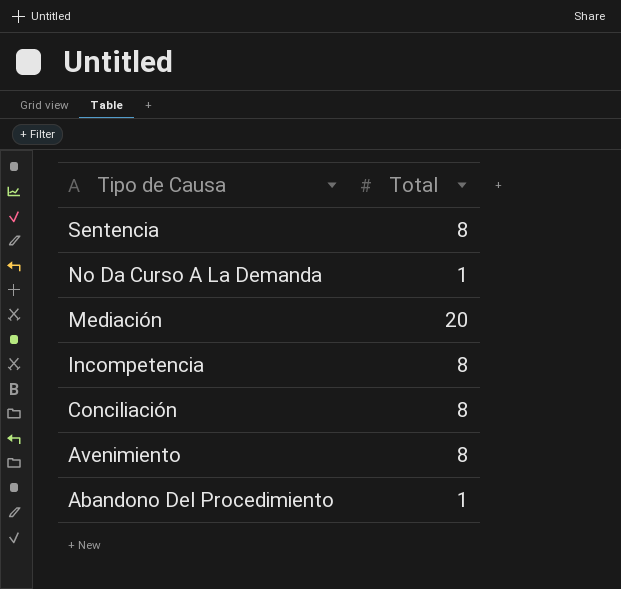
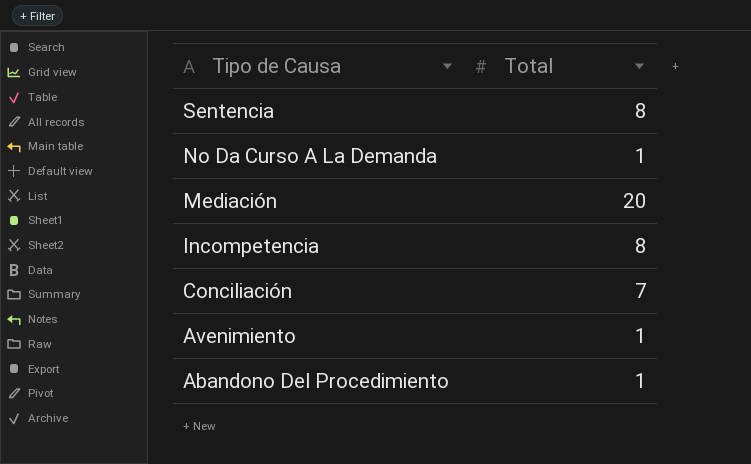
Conciliación | Total: 8 -> 7
Avenimiento | Total: 8 -> 1

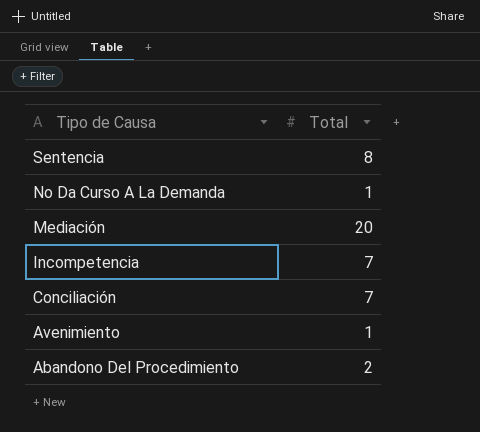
Incompetencia | Total: 8 -> 7
Abandono Del Procedimiento | Total: 1 -> 2

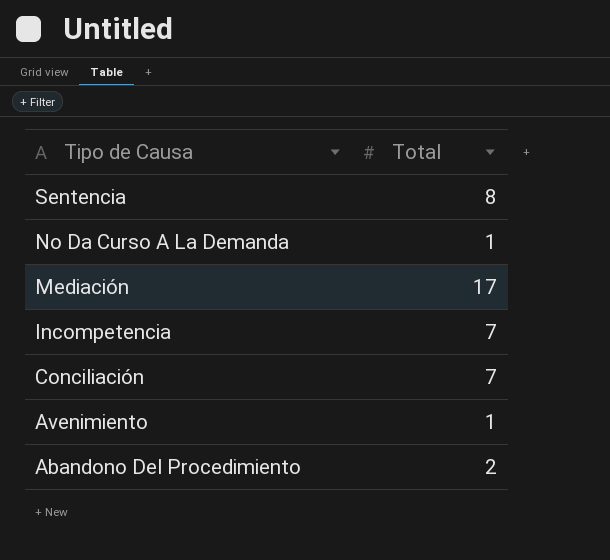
Mediación | Total: 20 -> 17

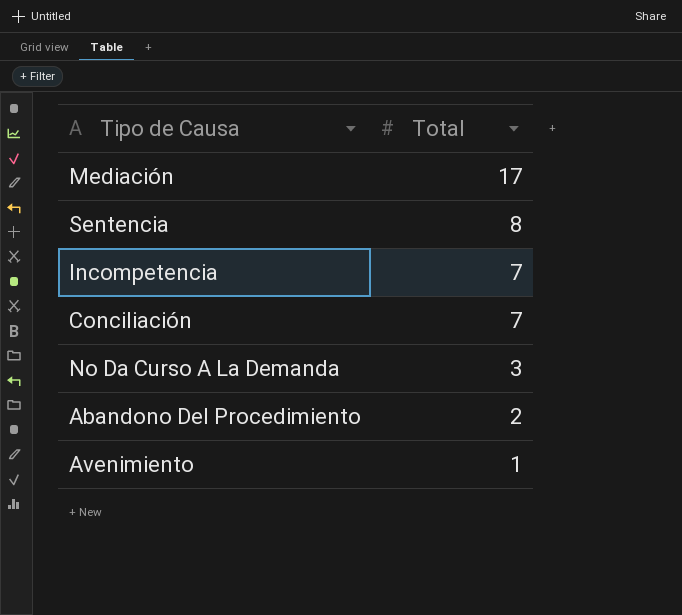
row order: Tipo de Causa descending -> Total descending
No Da Curso A La Demanda | Total: 1 -> 3

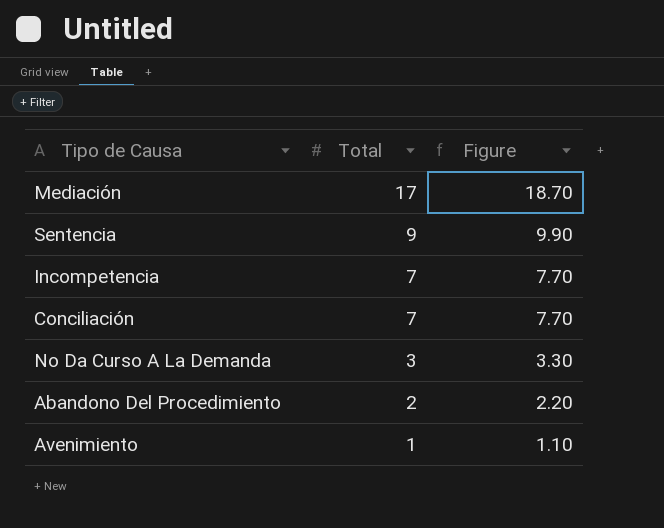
column Figure | formula: none -> [Total] * 1.1
Sentencia | Total: 8 -> 9

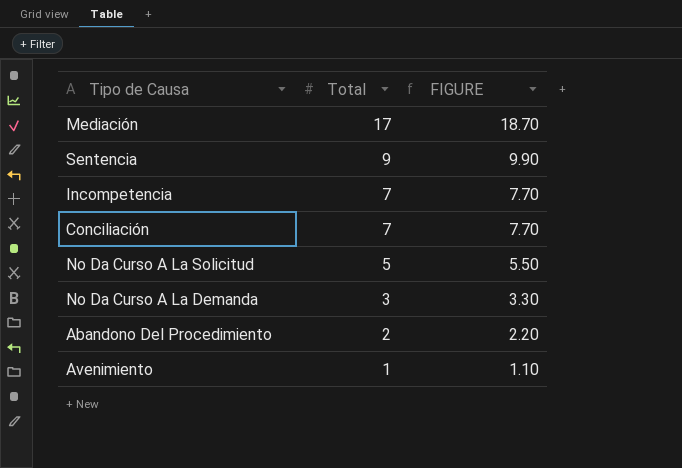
column name: Figure -> FIGURE
row No Da Curso A La Solicitud: none -> 5 | 5.50

